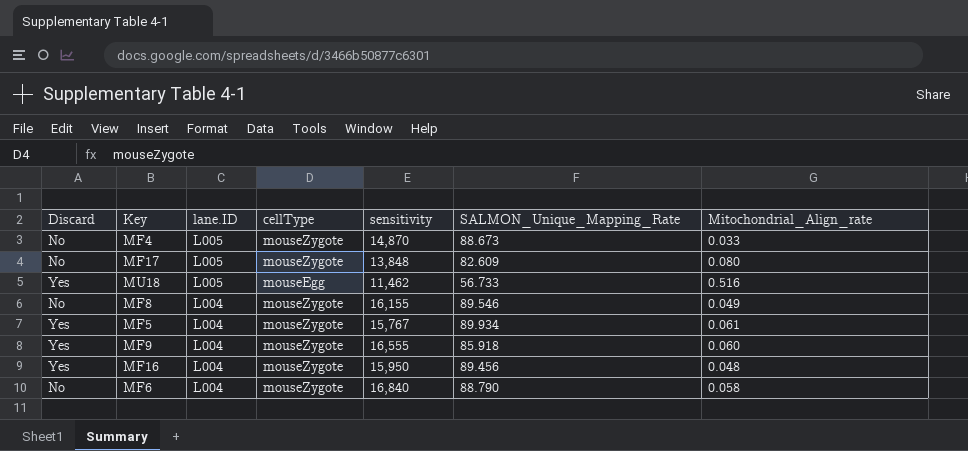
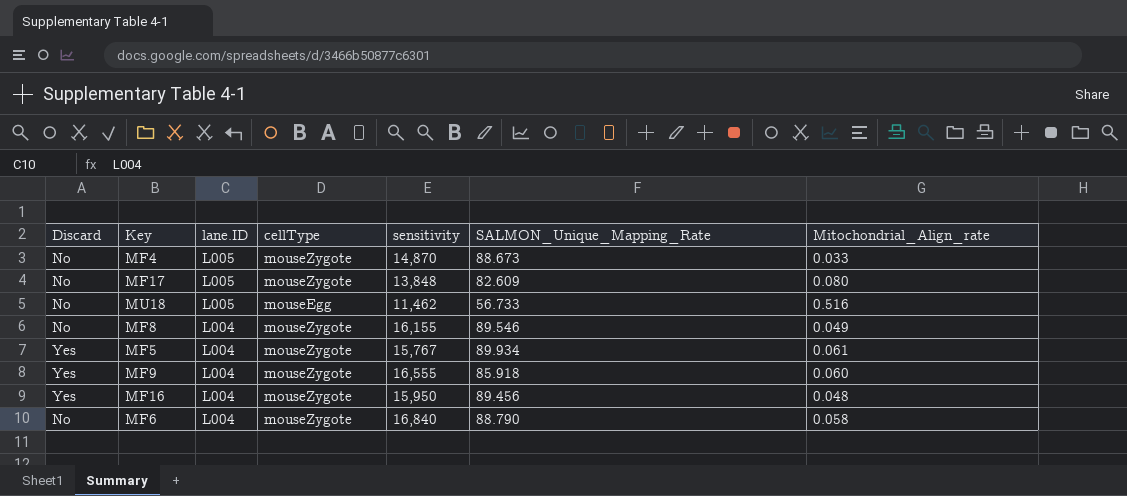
MU18 | Discard: Yes -> No

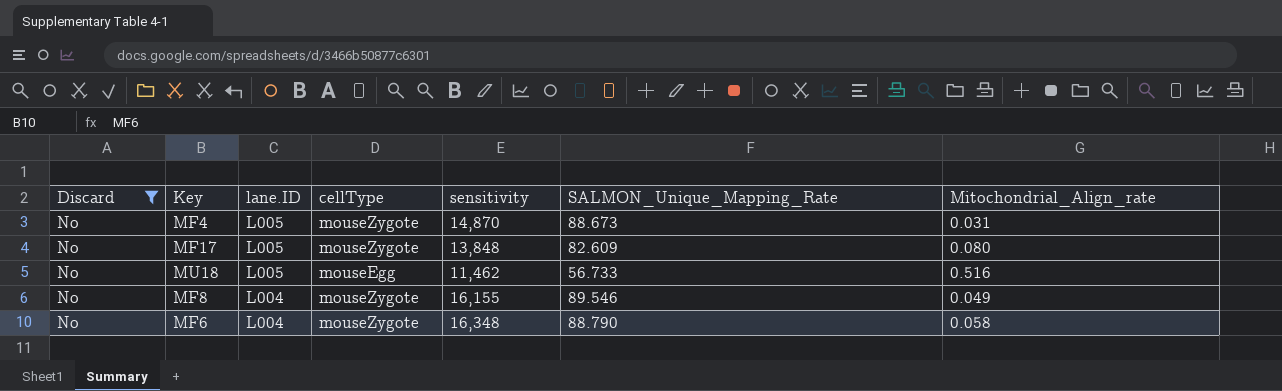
filter: none -> Discard = No
MF4 | Mitochondrial_Align_rate: 0.033 -> 0.031
MF6 | sensitivity: 16,840 -> 16,348

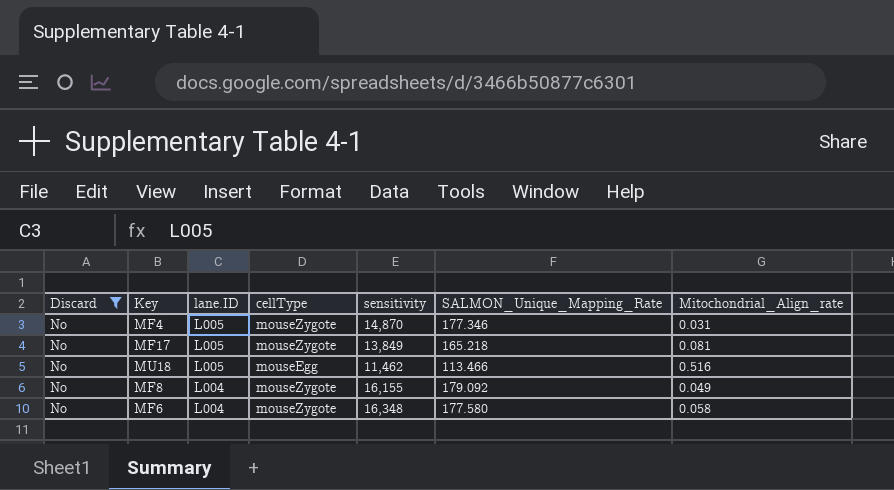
MF4 | SALMON_Unique_Mapping_Rate: 88.673 -> 177.346
MF17 | sensitivity: 13,848 -> 13,849
MF17 | SALMON_Unique_Mapping_Rate: 82.609 -> 165.218
MF17 | Mitochondrial_Align_rate: 0.080 -> 0.081
MU18 | SALMON_Unique_Mapping_Rate: 56.733 -> 113.466
MF8 | SALMON_Unique_Mapping_Rate: 89.546 -> 179.092
MF6 | SALMON_Unique_Mapping_Rate: 88.790 -> 177.580

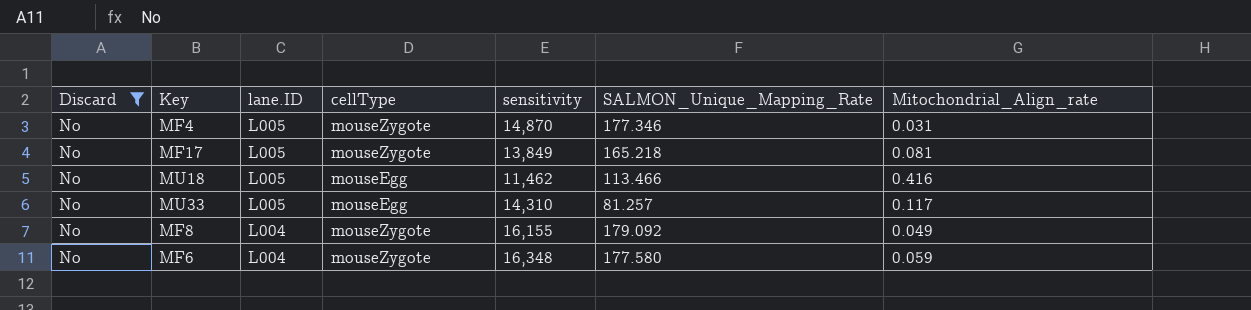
MU18 | Mitochondrial_Align_rate: 0.516 -> 0.416
row MU33: none -> No | L005 | mouseEgg | 14,310 | 81.257 | 0.117
MF6 | Mitochondrial_Align_rate: 0.058 -> 0.059

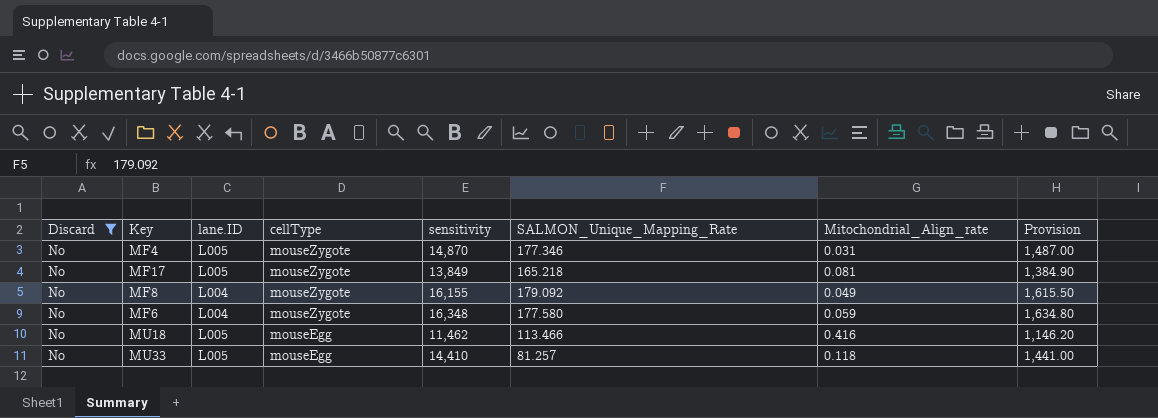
row order: lane.ID descending -> cellType descending
column Provision | formula: none -> [sensitivity] * 0.1
MU33 | sensitivity: 14,310 -> 14,410
MU33 | Mitochondrial_Align_rate: 0.117 -> 0.118

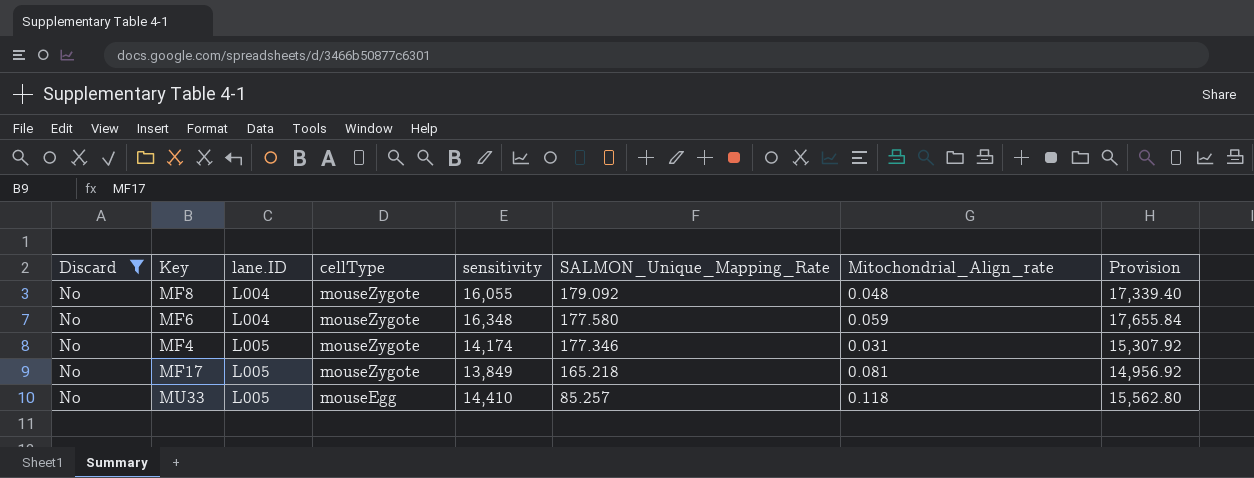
row order: cellType descending -> lane.ID ascending
column Provision | formula: [sensitivity] * 0.1 -> [sensitivity] * 1.08
row MU18: No | L005 | mouseEgg | 11,462 | 113.466 | 0.416 | 1,146.20 -> none
MF8 | sensitivity: 16,155 -> 16,055
MF8 | Mitochondrial_Align_rate: 0.049 -> 0.048
MF4 | sensitivity: 14,870 -> 14,174
MU33 | SALMON_Unique_Mapping_Rate: 81.257 -> 85.257

